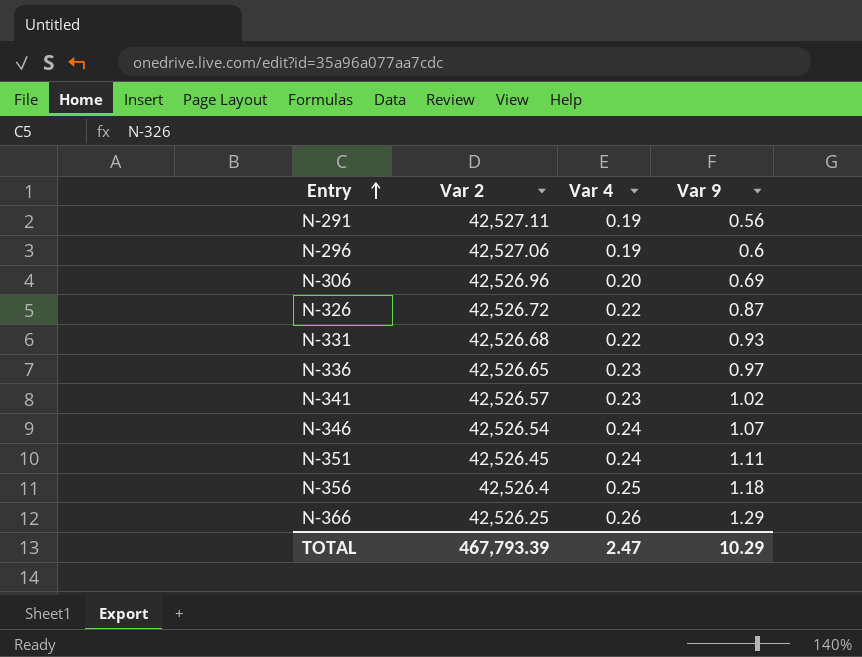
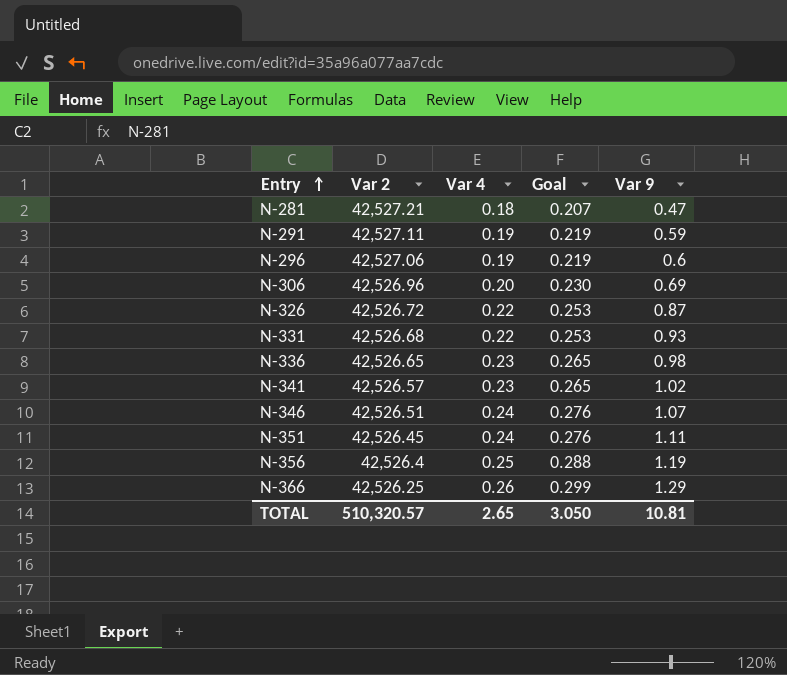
column Goal | formula: none -> [Var 4] * 1.15
row N-281: none -> 42,527.21 | 0.18 | 0.207 | 0.47
N-291 | Var 9: 0.56 -> 0.59
N-336 | Var 9: 0.97 -> 0.98
N-346 | Var 2: 42,526.54 -> 42,526.51
N-356 | Var 9: 1.18 -> 1.19
TOTAL | Var 2: 467,793.39 -> 510,320.57
TOTAL | Var 4: 2.47 -> 2.65
TOTAL | Var 9: 10.29 -> 10.81

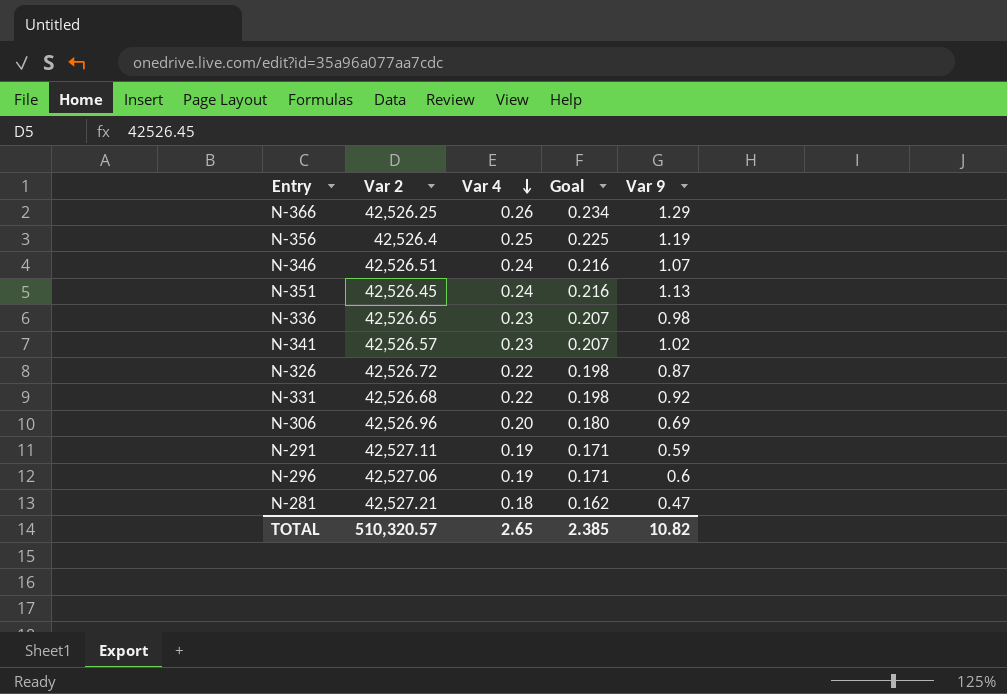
row order: Entry ascending -> Var 4 descending
column Goal | formula: [Var 4] * 1.15 -> [Var 4] * 0.9
N-351 | Var 9: 1.11 -> 1.13
N-331 | Var 9: 0.93 -> 0.92
TOTAL | Goal: 3.050 -> 2.385
TOTAL | Var 9: 10.81 -> 10.82

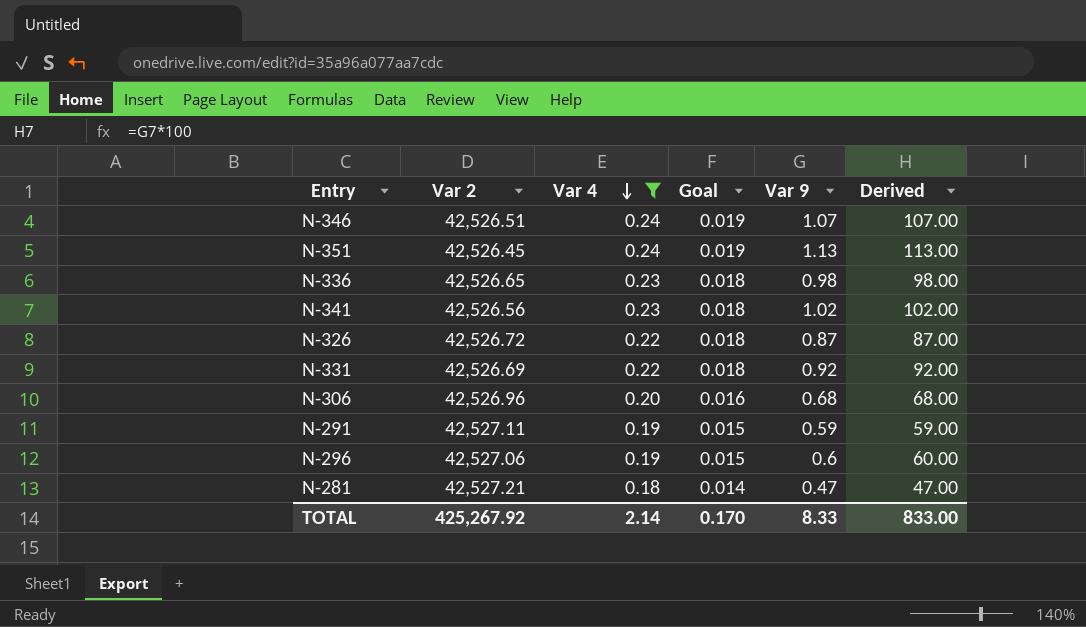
filter: none -> Var 4 <= 0.24
column Goal | formula: [Var 4] * 0.9 -> [Var 4] * 0.08
column Derived | formula: none -> [Var 9] * 100
N-341 | Var 2: 42,526.57 -> 42,526.56
N-331 | Var 2: 42,526.68 -> 42,526.69
N-306 | Var 9: 0.69 -> 0.68
TOTAL | Var 2: 510,320.57 -> 425,267.92
TOTAL | Var 4: 2.65 -> 2.14
TOTAL | Goal: 2.385 -> 0.170
TOTAL | Var 9: 10.82 -> 8.33

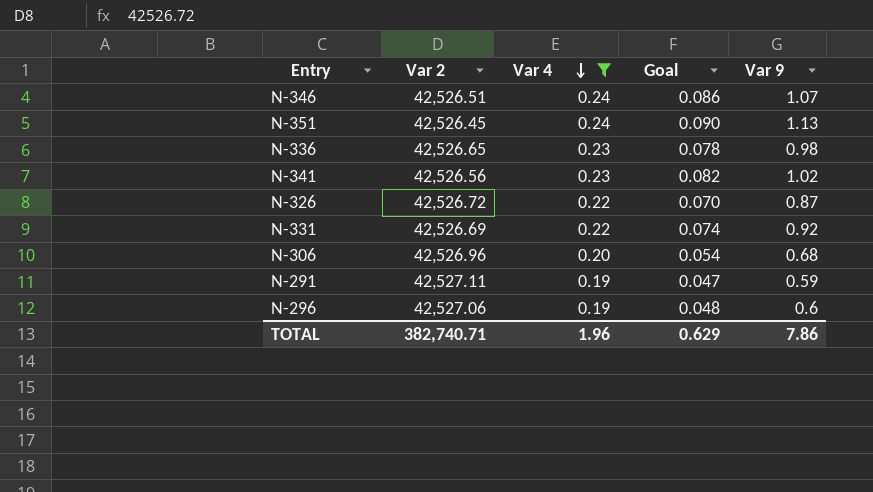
column Derived | formula: [Var 9] * 100 -> none
column Goal | formula: [Var 4] * 0.08 -> [Var 9] * 0.08
row N-281: 42,527.21 | 0.18 | 0.014 | 0.47 | 47.00 -> none
TOTAL | Var 2: 425,267.92 -> 382,740.71
TOTAL | Var 4: 2.14 -> 1.96
TOTAL | Goal: 0.170 -> 0.629
TOTAL | Var 9: 8.33 -> 7.86

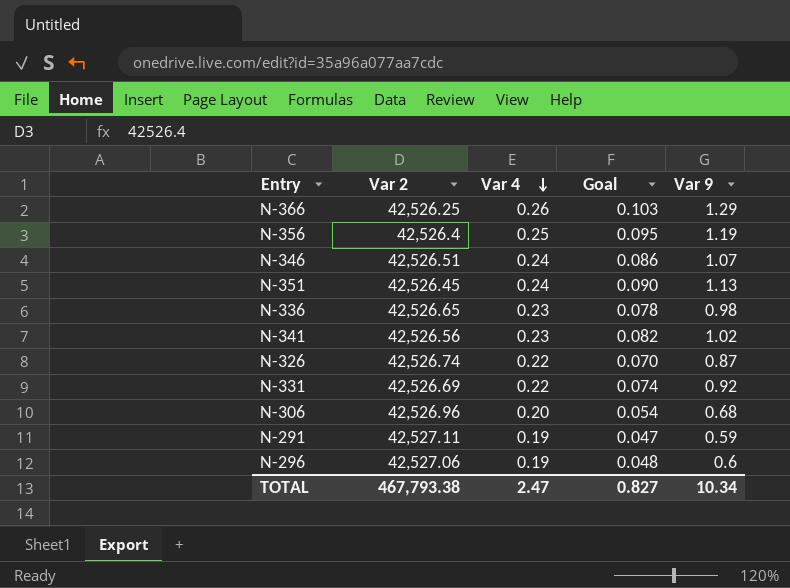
filter: Var 4 <= 0.24 -> none
N-326 | Var 2: 42,526.72 -> 42,526.74
TOTAL | Var 2: 382,740.71 -> 467,793.38
TOTAL | Var 4: 1.96 -> 2.47
TOTAL | Goal: 0.629 -> 0.827
TOTAL | Var 9: 7.86 -> 10.34

